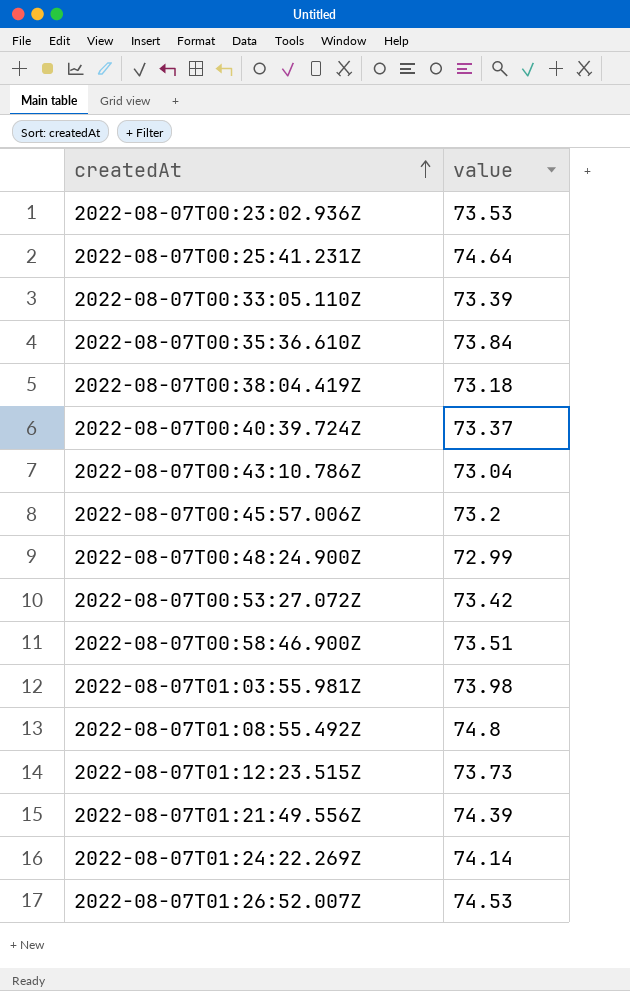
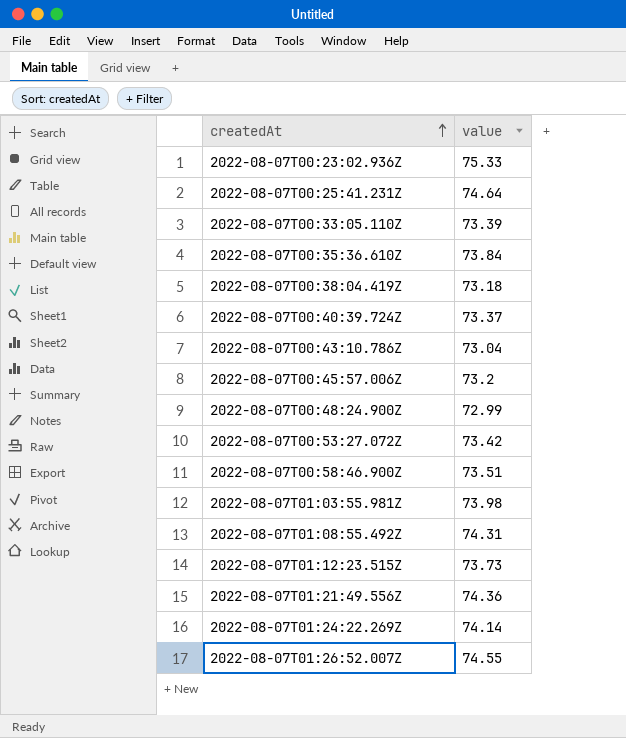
2022-08-07T00:23:02.936Z | value: 73.53 -> 75.33
2022-08-07T01:08:55.492Z | value: 74.8 -> 74.31
2022-08-07T01:21:49.556Z | value: 74.39 -> 74.36
2022-08-07T01:26:52.007Z | value: 74.53 -> 74.55

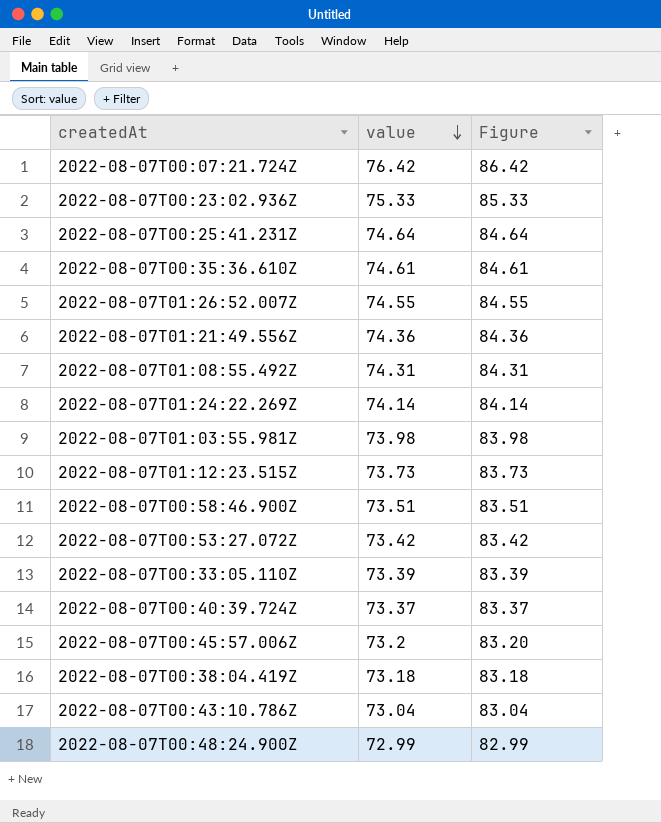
row order: createdAt ascending -> value descending
column Figure | formula: none -> [value] + 10
row 2022-08-07T00:07:21.724Z: none -> 76.42 | 86.42
2022-08-07T00:35:36.610Z | value: 73.84 -> 74.61

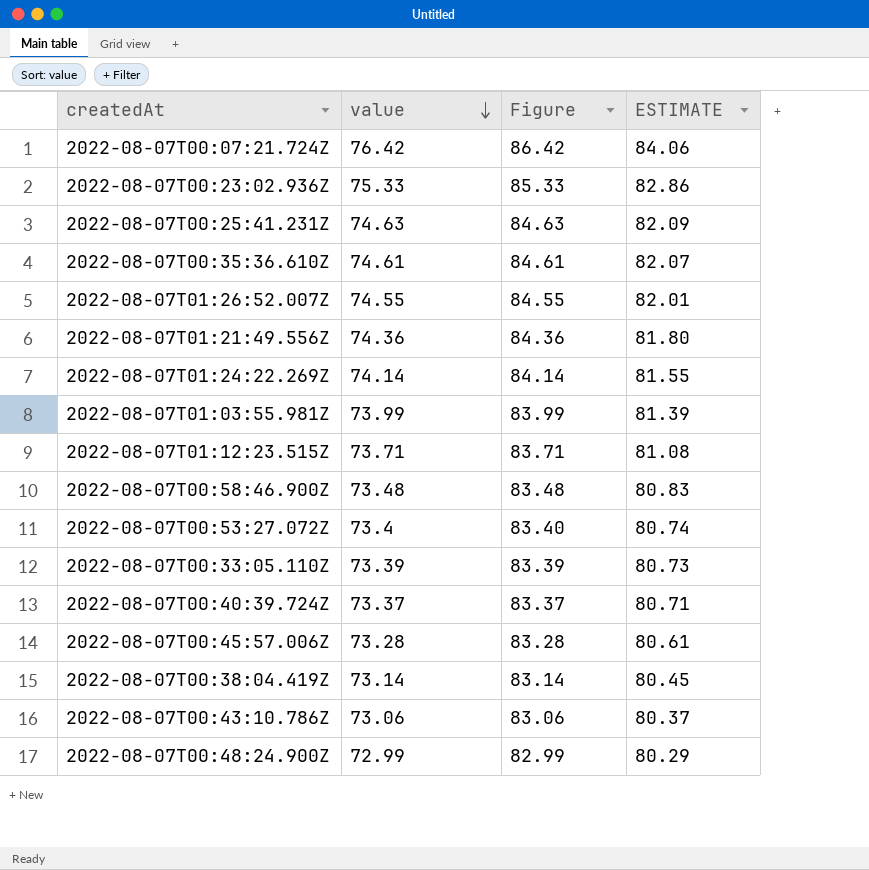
column ESTIMATE | formula: none -> [value] * 1.1
row 2022-08-07T01:08:55.492Z: 74.31 | 84.31 -> none
2022-08-07T00:25:41.231Z | value: 74.64 -> 74.63
2022-08-07T00:25:41.231Z | Figure: 84.64 -> 84.63
2022-08-07T01:03:55.981Z | value: 73.98 -> 73.99
2022-08-07T01:03:55.981Z | Figure: 83.98 -> 83.99
2022-08-07T01:12:23.515Z | value: 73.73 -> 73.71
2022-08-07T01:12:23.515Z | Figure: 83.73 -> 83.71
2022-08-07T00:58:46.900Z | value: 73.51 -> 73.48
2022-08-07T00:58:46.900Z | Figure: 83.51 -> 83.48
2022-08-07T00:53:27.072Z | value: 73.42 -> 73.4
2022-08-07T00:53:27.072Z | Figure: 83.42 -> 83.40
2022-08-07T00:45:57.006Z | value: 73.2 -> 73.28
2022-08-07T00:45:57.006Z | Figure: 83.20 -> 83.28
2022-08-07T00:38:04.419Z | value: 73.18 -> 73.14
2022-08-07T00:38:04.419Z | Figure: 83.18 -> 83.14
2022-08-07T00:43:10.786Z | value: 73.04 -> 73.06
2022-08-07T00:43:10.786Z | Figure: 83.04 -> 83.06

